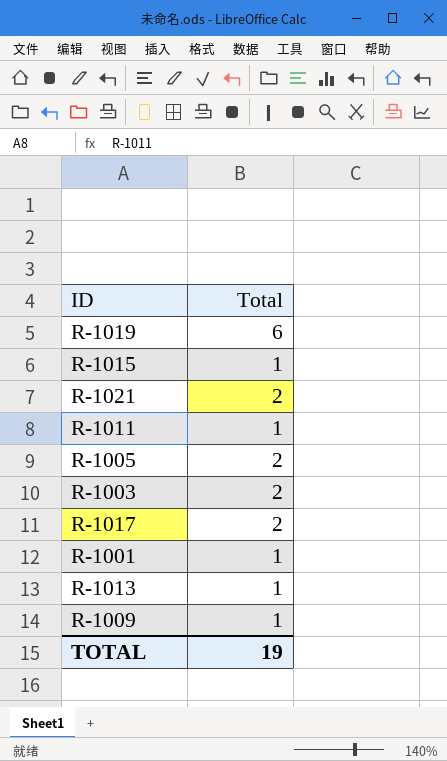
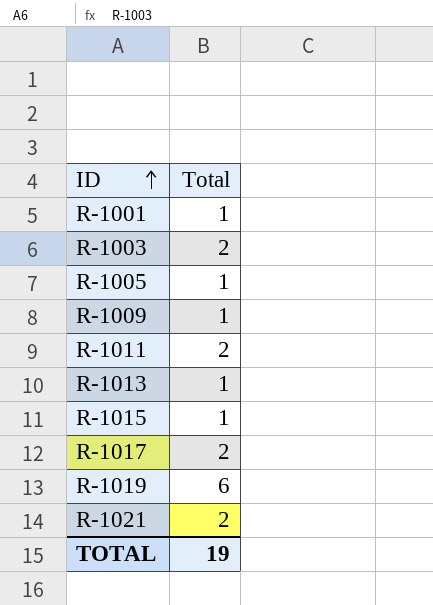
row order: none -> ID ascending
R-1005 | Total: 2 -> 1
R-1011 | Total: 1 -> 2

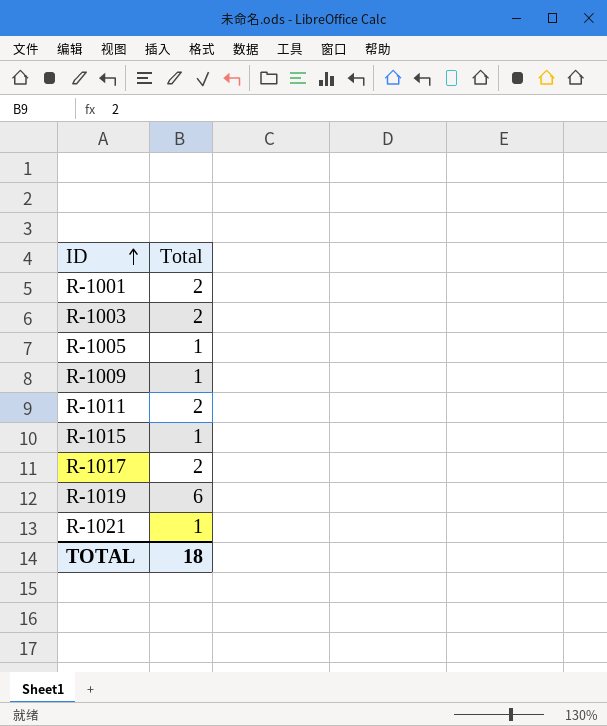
row R-1013: 1 -> none
R-1001 | Total: 1 -> 2
R-1021 | Total: 2 -> 1
TOTAL | Total: 19 -> 18

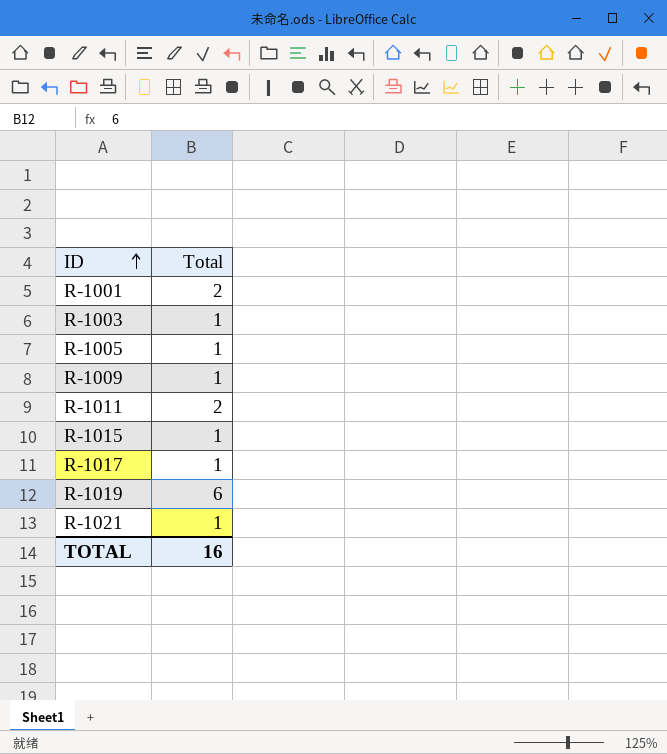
R-1003 | Total: 2 -> 1
R-1017 | Total: 2 -> 1
TOTAL | Total: 18 -> 16

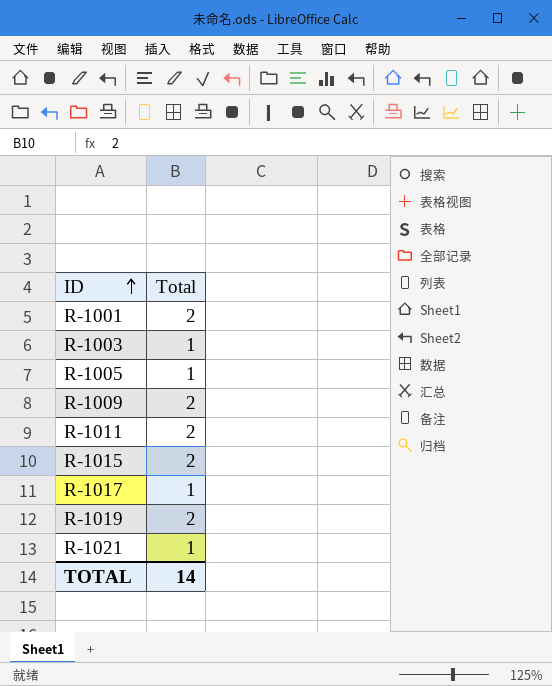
R-1009 | Total: 1 -> 2
R-1015 | Total: 1 -> 2
R-1019 | Total: 6 -> 2
TOTAL | Total: 16 -> 14

